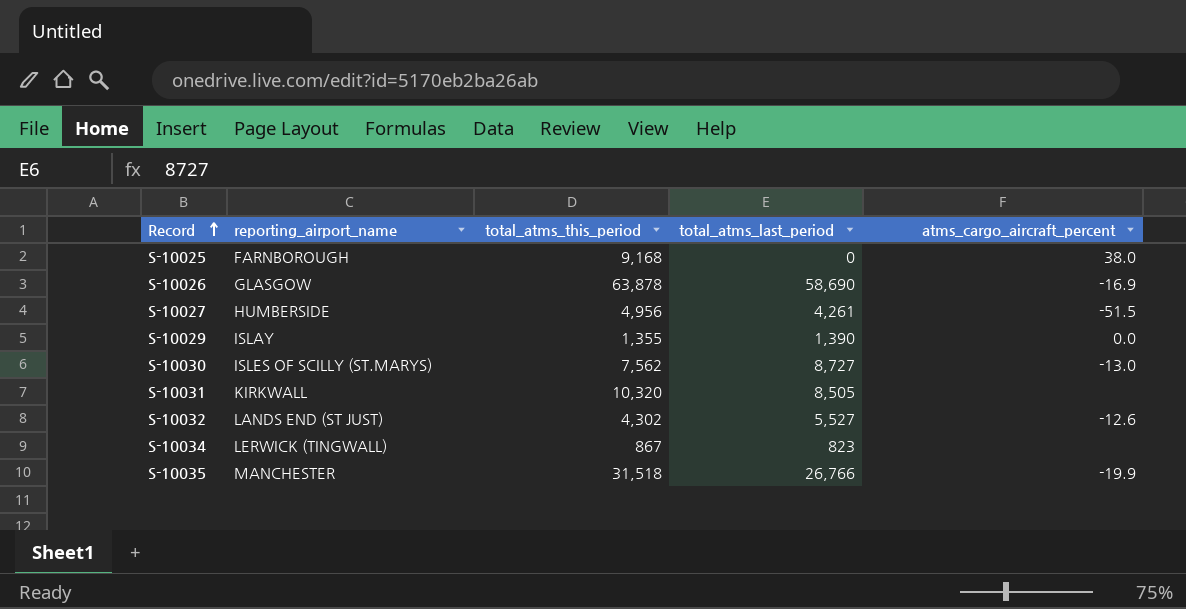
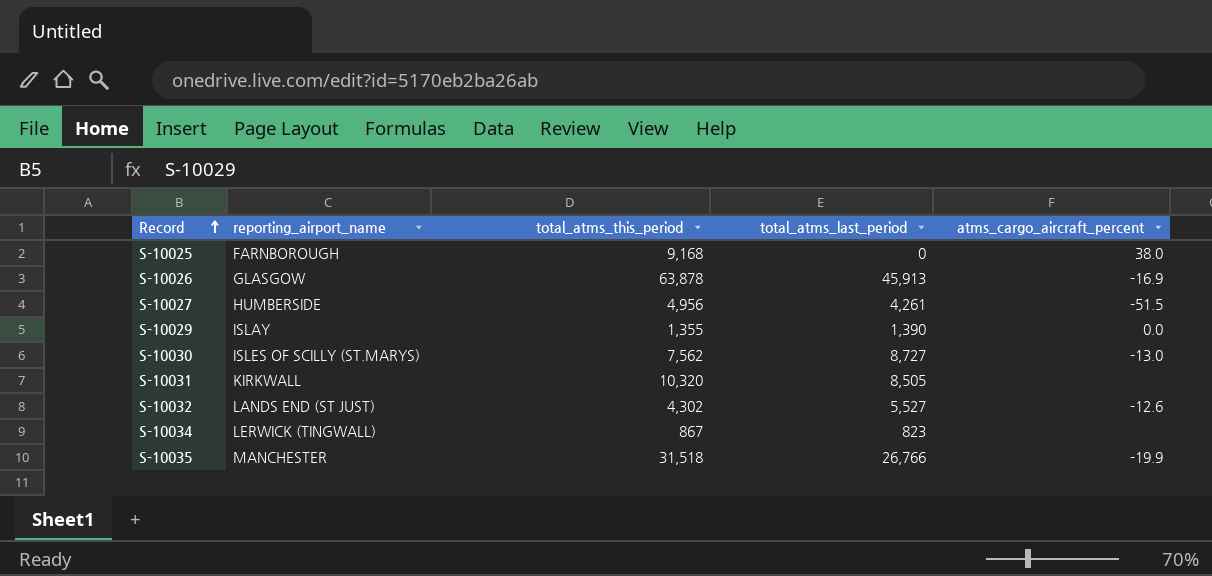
S-10026 | total_atms_last_period: 58,690 -> 45,913

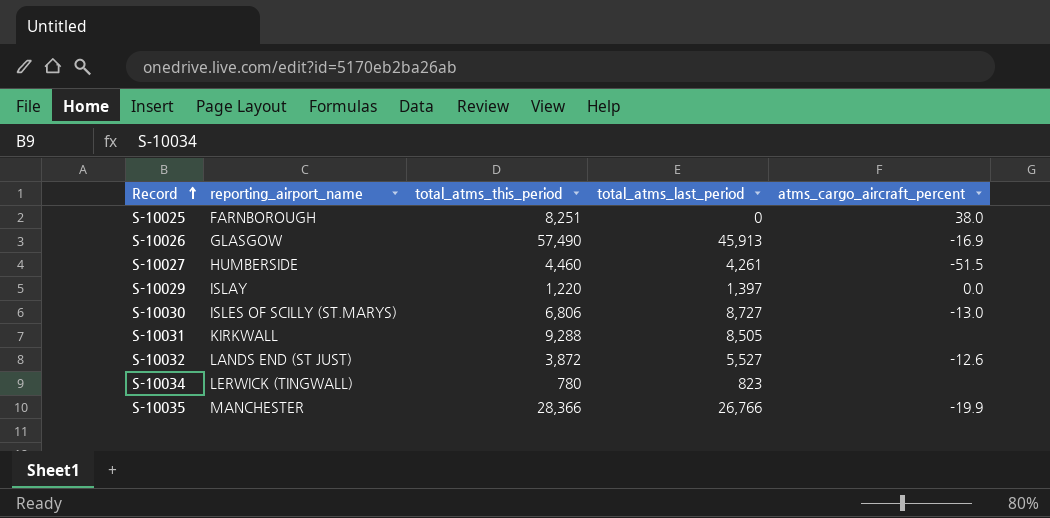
S-10025 | total_atms_this_period: 9,168 -> 8,251
S-10026 | total_atms_this_period: 63,878 -> 57,490
S-10027 | total_atms_this_period: 4,956 -> 4,460
S-10029 | total_atms_this_period: 1,355 -> 1,220
S-10029 | total_atms_last_period: 1,390 -> 1,397
S-10030 | total_atms_this_period: 7,562 -> 6,806
S-10031 | total_atms_this_period: 10,320 -> 9,288
S-10032 | total_atms_this_period: 4,302 -> 3,872
S-10034 | total_atms_this_period: 867 -> 780
S-10035 | total_atms_this_period: 31,518 -> 28,366

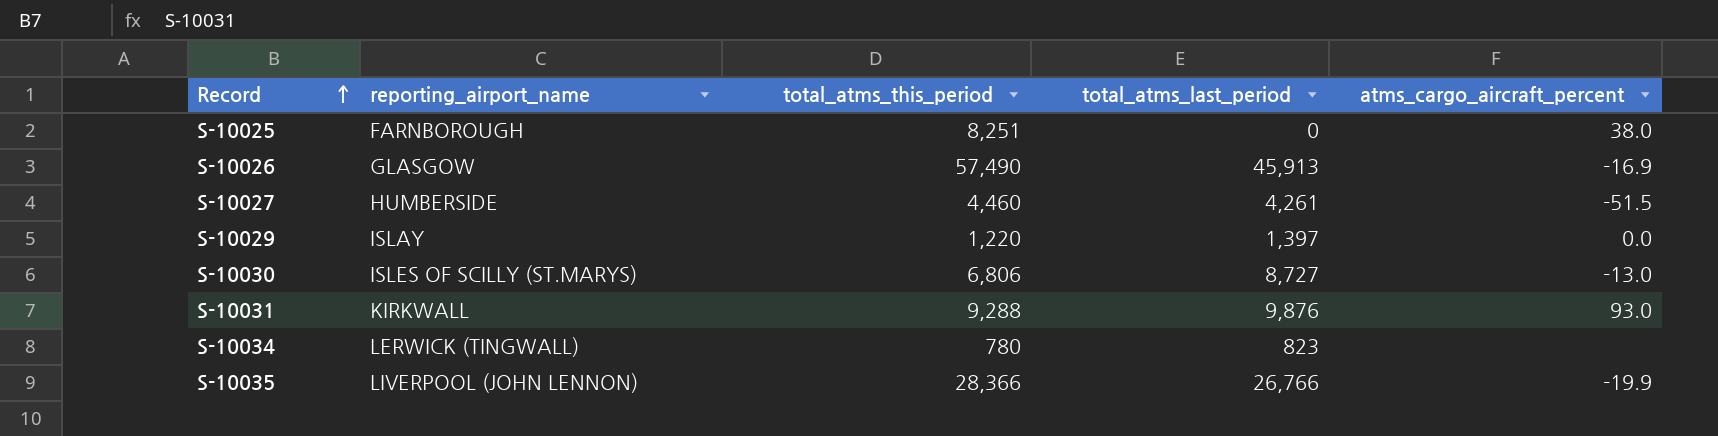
row S-10032: LANDS END (ST JUST) | 3,872 | 5,527 | -12.6 -> none
S-10031 | total_atms_last_period: 8,505 -> 9,876
S-10031 | atms_cargo_aircraft_percent: none -> 93.0
S-10035 | reporting_airport_name: MANCHESTER -> LIVERPOOL (JOHN LENNON)

